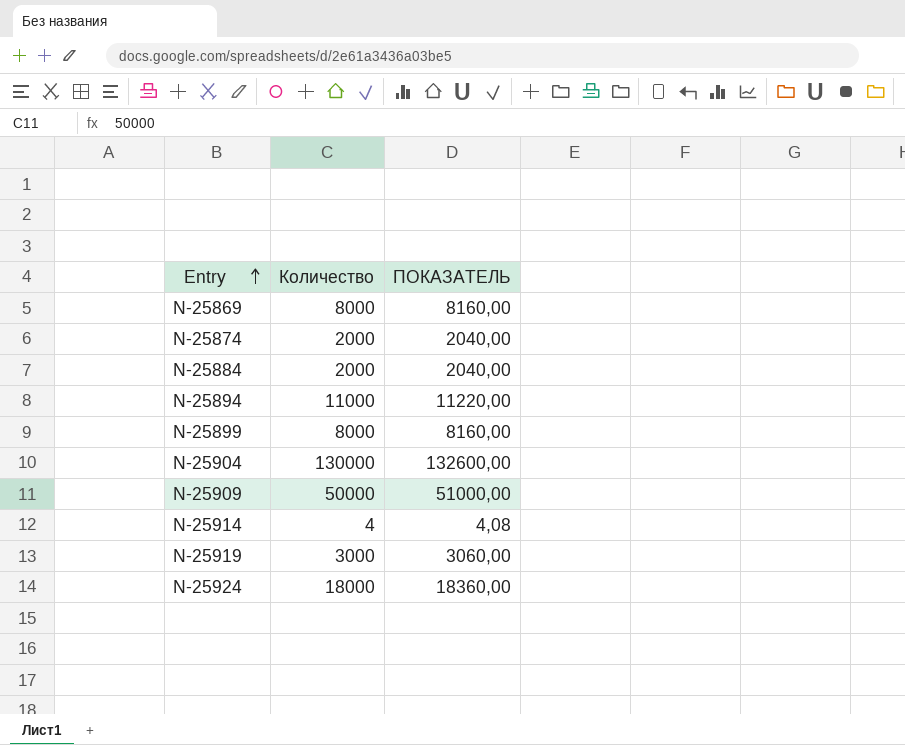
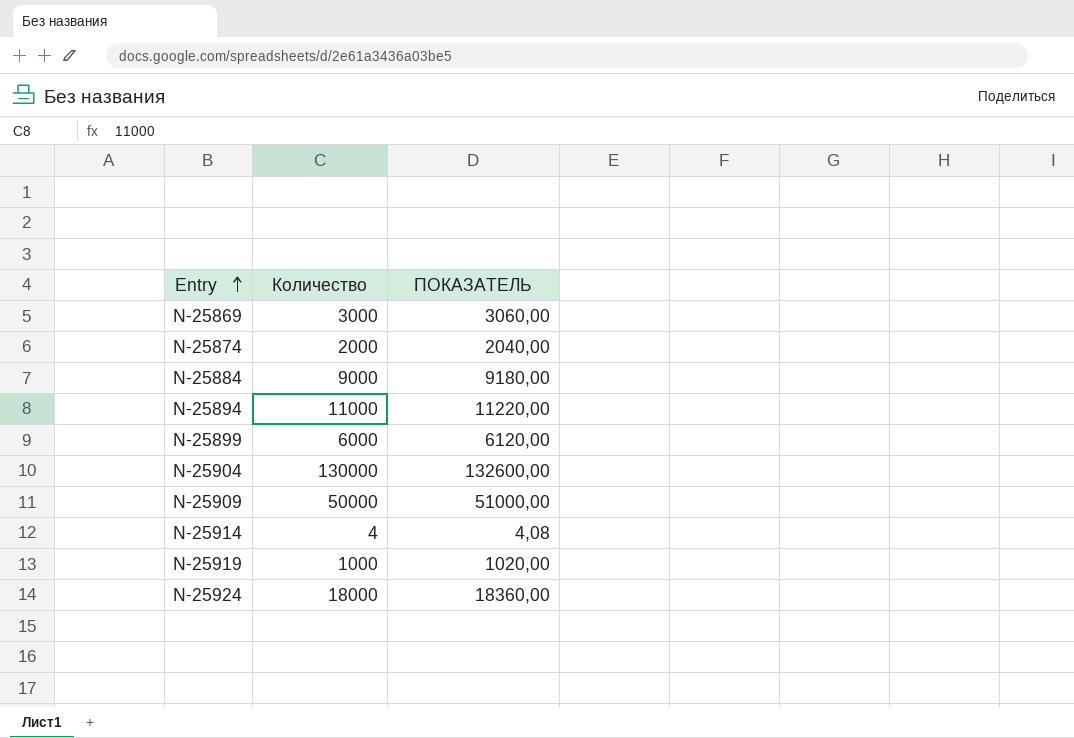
N-25869 | Количество: 8000 -> 3000
N-25869 | ПОКАЗАТЕЛЬ: 8160,00 -> 3060,00
N-25884 | Количество: 2000 -> 9000
N-25884 | ПОКАЗАТЕЛЬ: 2040,00 -> 9180,00
N-25899 | Количество: 8000 -> 6000
N-25899 | ПОКАЗАТЕЛЬ: 8160,00 -> 6120,00
N-25919 | Количество: 3000 -> 1000
N-25919 | ПОКАЗАТЕЛЬ: 3060,00 -> 1020,00

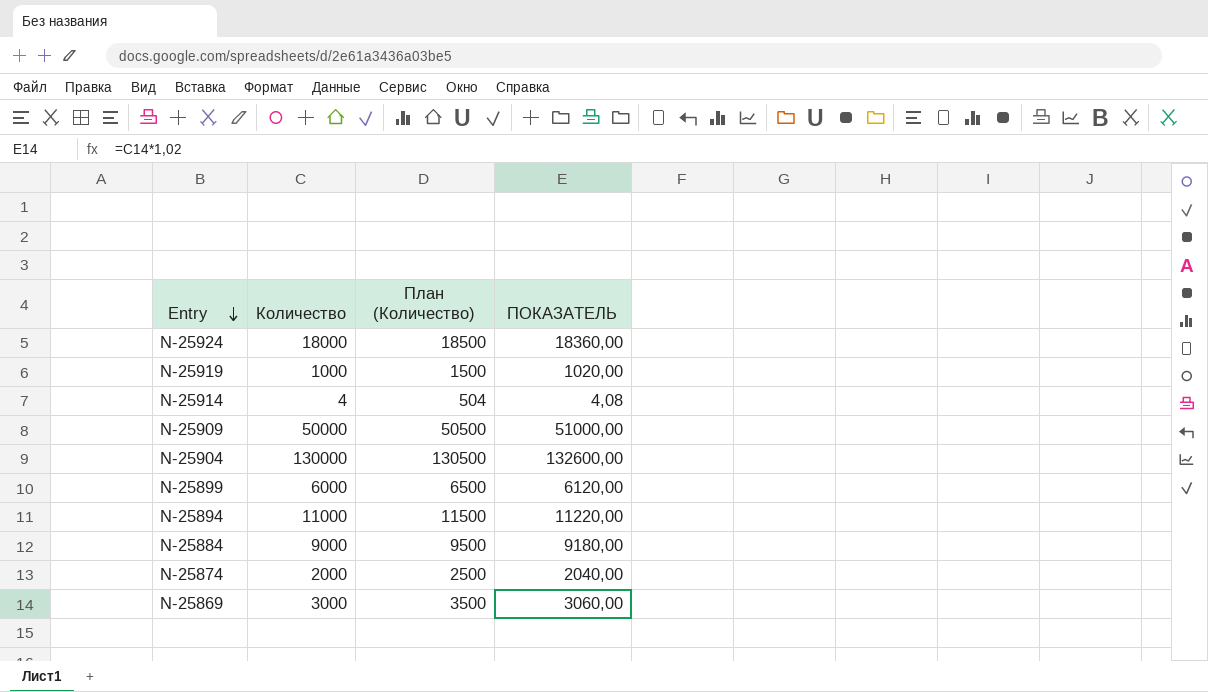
row order: Entry ascending -> Entry descending
column План (Количество) | formula: none -> [Количество] + 500

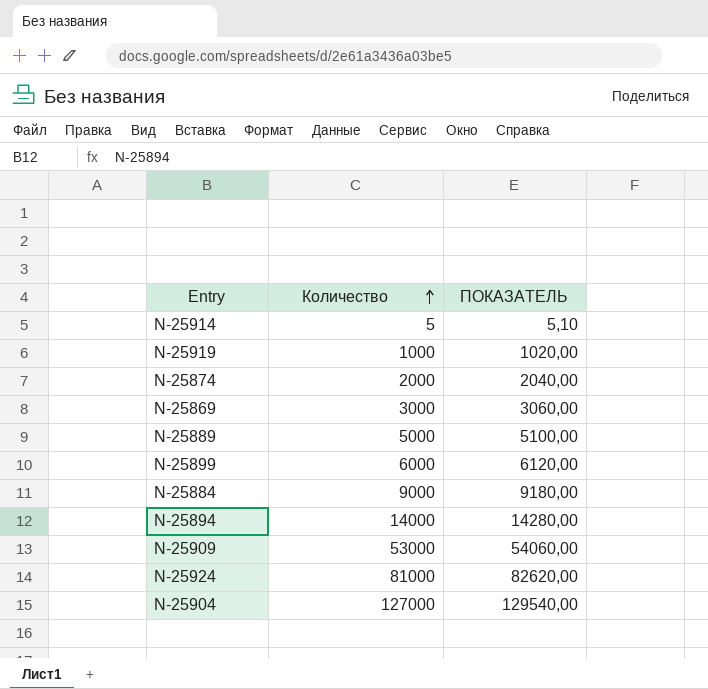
row order: Entry descending -> Количество ascending
column План (Количество) | formula: [Количество] + 500 -> none
N-25914 | Количество: 4 -> 5
N-25914 | ПОКАЗАТЕЛЬ: 4,08 -> 5,10
row N-25889: none -> 5000 | 5100,00
N-25894 | Количество: 11000 -> 14000
N-25894 | ПОКАЗАТЕЛЬ: 11220,00 -> 14280,00
N-25909 | Количество: 50000 -> 53000
N-25909 | ПОКАЗАТЕЛЬ: 51000,00 -> 54060,00
N-25924 | Количество: 18000 -> 81000
N-25924 | ПОКАЗАТЕЛЬ: 18360,00 -> 82620,00
N-25904 | Количество: 130000 -> 127000
N-25904 | ПОКАЗАТЕЛЬ: 132600,00 -> 129540,00

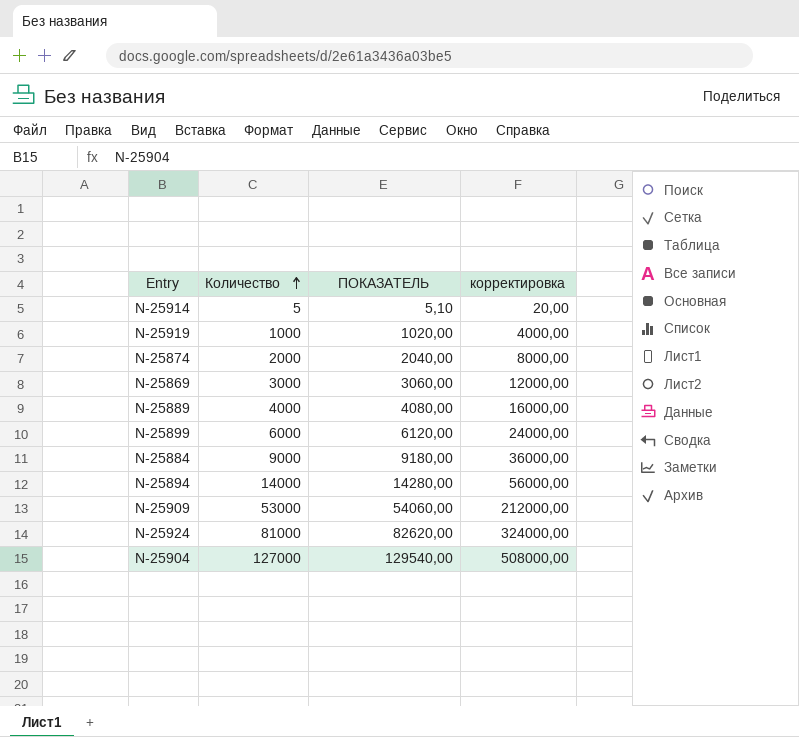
column корректировка | formula: none -> [Количество] * 4
N-25889 | Количество: 5000 -> 4000
N-25889 | ПОКАЗАТЕЛЬ: 5100,00 -> 4080,00

